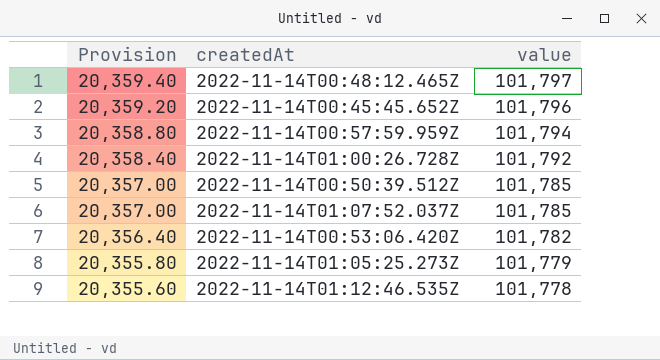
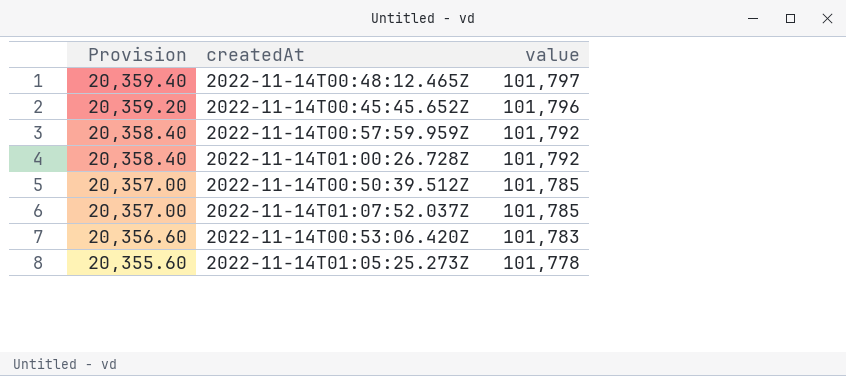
row 2022-11-14T01:12:46.535Z: 20,355.60 | 101,778 -> none
2022-11-14T00:57:59.959Z | Provision: 20,358.80 -> 20,358.40
2022-11-14T00:57:59.959Z | value: 101,794 -> 101,792
2022-11-14T00:53:06.420Z | Provision: 20,356.40 -> 20,356.60
2022-11-14T00:53:06.420Z | value: 101,782 -> 101,783
2022-11-14T01:05:25.273Z | Provision: 20,355.80 -> 20,355.60
2022-11-14T01:05:25.273Z | value: 101,779 -> 101,778

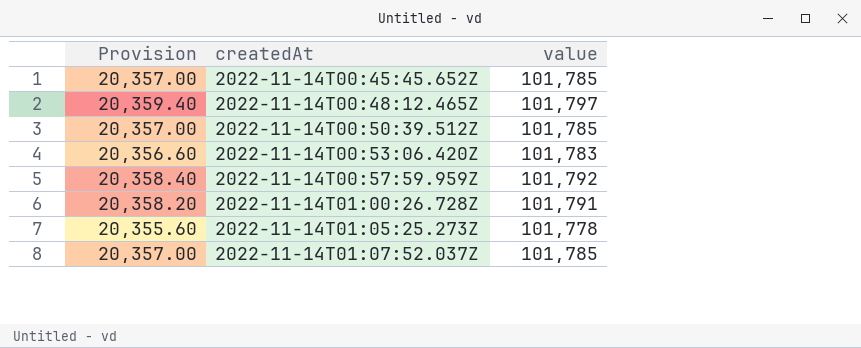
row order: Provision descending -> createdAt ascending
2022-11-14T00:45:45.652Z | Provision: 20,359.20 -> 20,357.00
2022-11-14T00:45:45.652Z | value: 101,796 -> 101,785
2022-11-14T01:00:26.728Z | Provision: 20,358.40 -> 20,358.20
2022-11-14T01:00:26.728Z | value: 101,792 -> 101,791

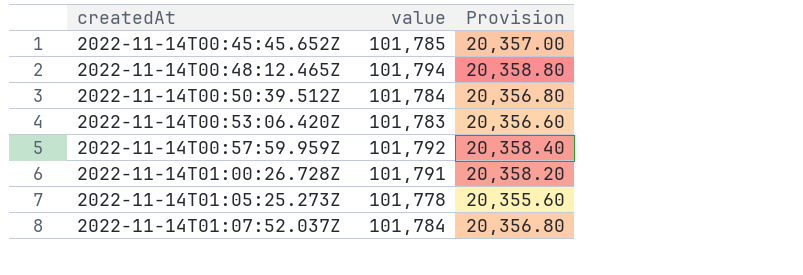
column Provision | position: 1 -> 3
2022-11-14T00:48:12.465Z | value: 101,797 -> 101,794
2022-11-14T00:48:12.465Z | Provision: 20,359.40 -> 20,358.80
2022-11-14T00:50:39.512Z | value: 101,785 -> 101,784
2022-11-14T00:50:39.512Z | Provision: 20,357.00 -> 20,356.80
2022-11-14T01:07:52.037Z | value: 101,785 -> 101,784
2022-11-14T01:07:52.037Z | Provision: 20,357.00 -> 20,356.80

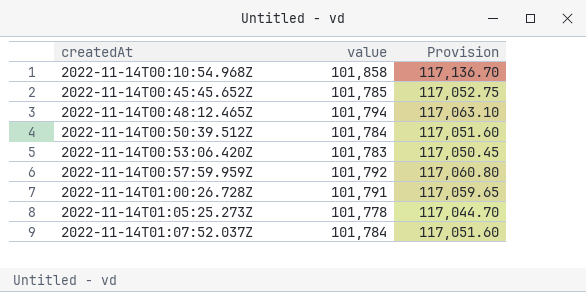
column Provision | formula: [value] * 0.2 -> [value] * 1.15
row 2022-11-14T00:10:54.968Z: none -> 101,858 | 117,136.70

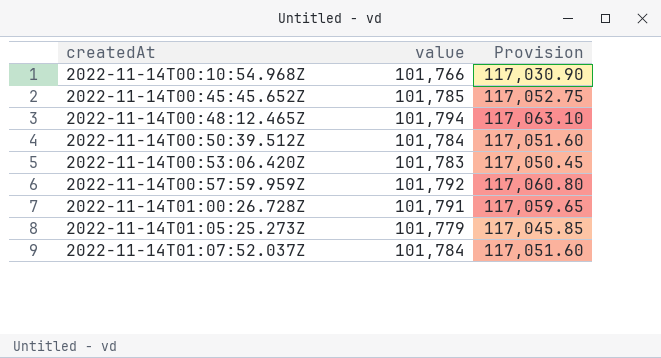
2022-11-14T00:10:54.968Z | value: 101,858 -> 101,766
2022-11-14T00:10:54.968Z | Provision: 117,136.70 -> 117,030.90
2022-11-14T01:05:25.273Z | value: 101,778 -> 101,779
2022-11-14T01:05:25.273Z | Provision: 117,044.70 -> 117,045.85

